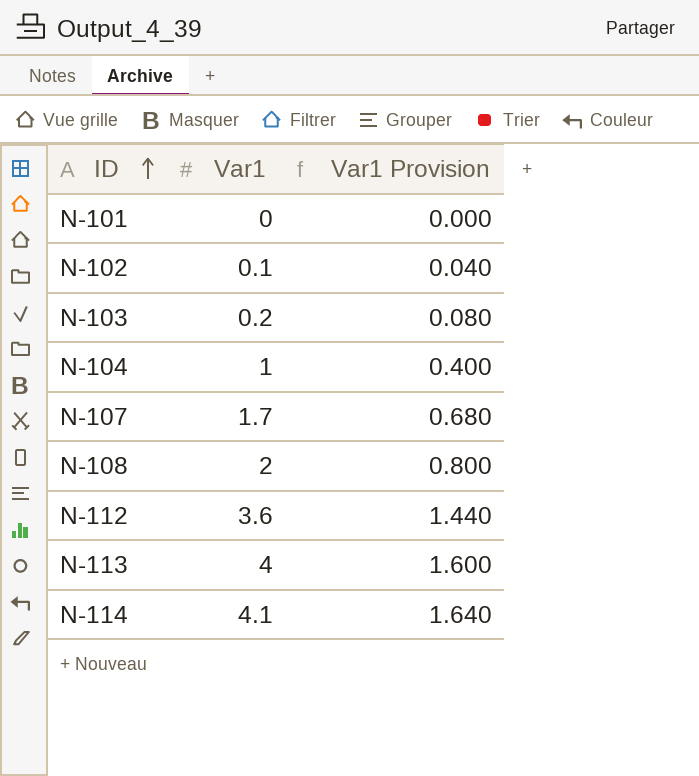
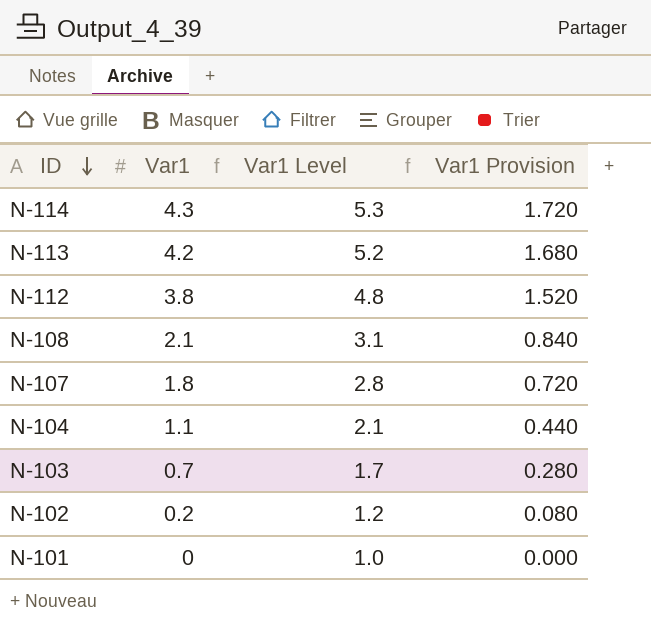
row order: ID ascending -> ID descending
column Var1 Level | formula: none -> [Var1] + 1
N-114 | Var1: 4.1 -> 4.3
N-114 | Var1 Provision: 1.640 -> 1.720
N-113 | Var1: 4 -> 4.2
N-113 | Var1 Provision: 1.600 -> 1.680
N-112 | Var1: 3.6 -> 3.8
N-112 | Var1 Provision: 1.440 -> 1.520
N-108 | Var1: 2 -> 2.1
N-108 | Var1 Provision: 0.800 -> 0.840
N-107 | Var1: 1.7 -> 1.8
N-107 | Var1 Provision: 0.680 -> 0.720
N-104 | Var1: 1 -> 1.1
N-104 | Var1 Provision: 0.400 -> 0.440
N-103 | Var1: 0.2 -> 0.7
N-103 | Var1 Provision: 0.080 -> 0.280
N-102 | Var1: 0.1 -> 0.2
N-102 | Var1 Provision: 0.040 -> 0.080

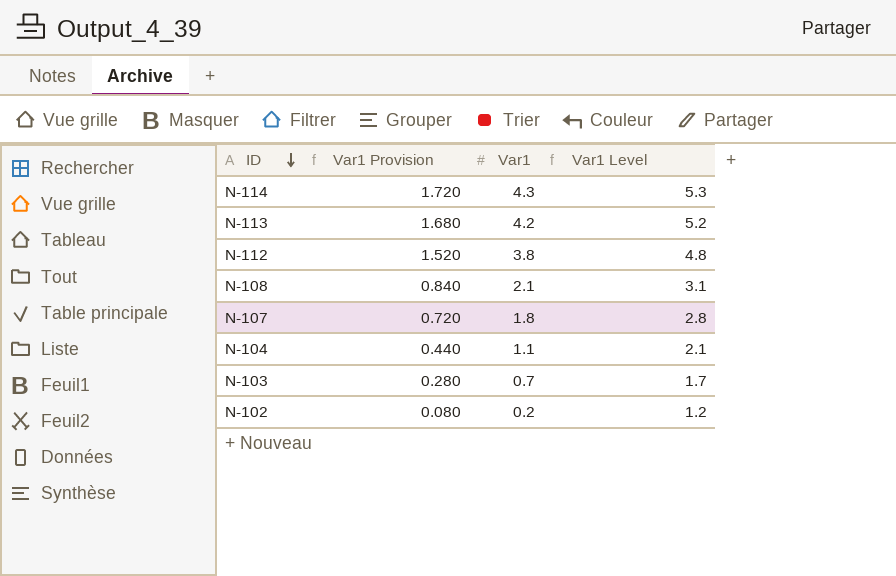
column Var1 Provision | position: 4 -> 2
row N-101: 0 | 1.0 | 0.000 -> none

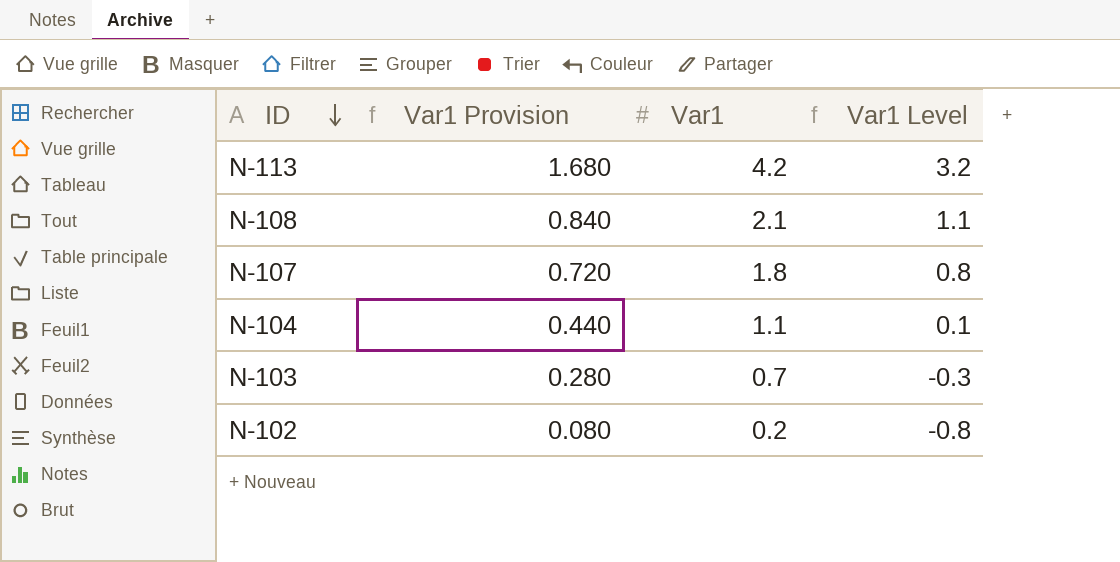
column Var1 Level | formula: [Var1] + 1 -> [Var1] - 1
row N-114: 1.720 | 4.3 | 5.3 -> none
row N-112: 1.520 | 3.8 | 4.8 -> none

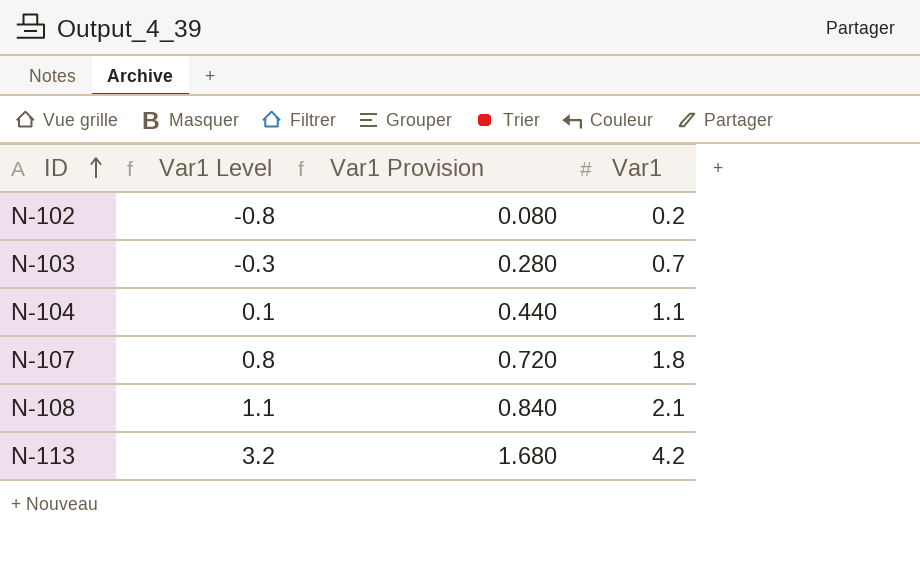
row order: ID descending -> ID ascending
column Var1 Level | position: 4 -> 2

